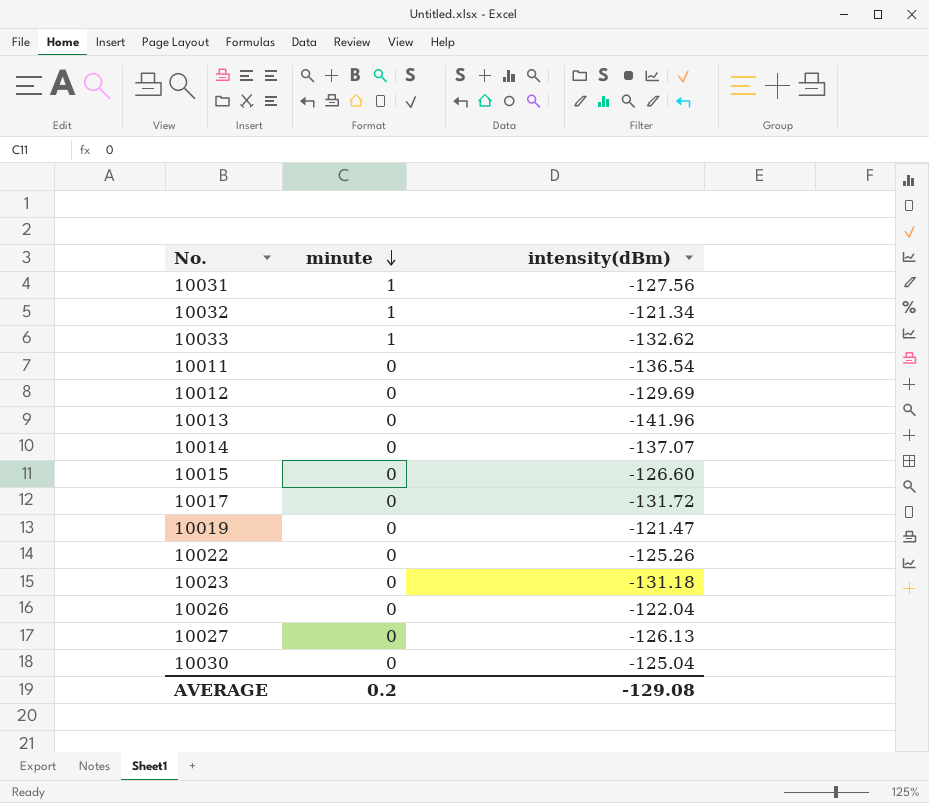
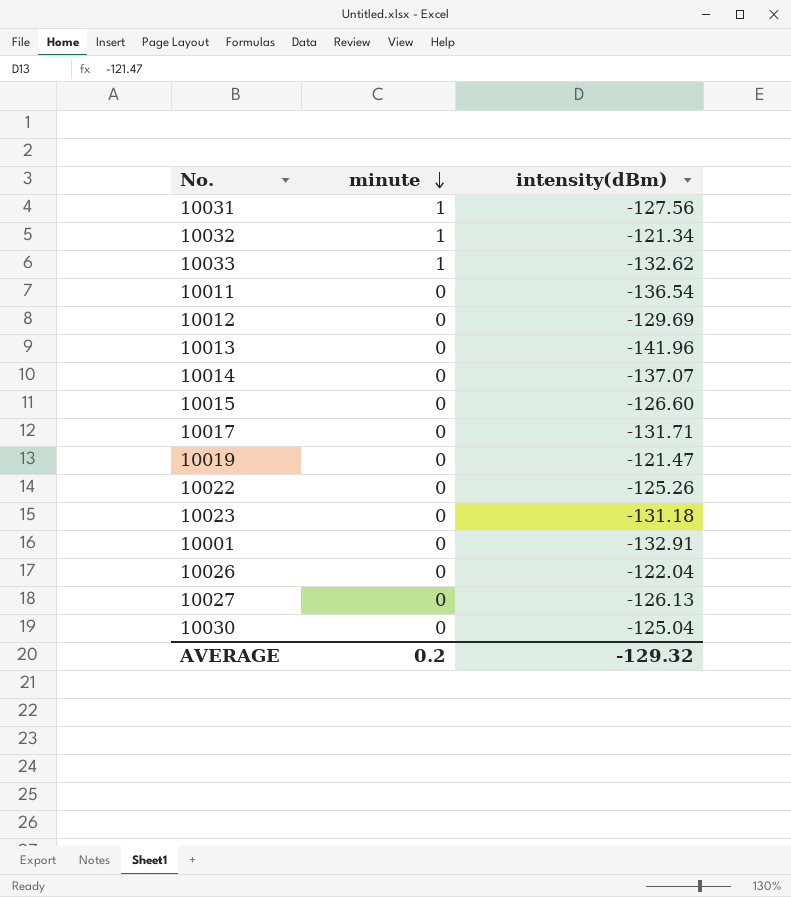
10017 | intensity(dBm): -131.72 -> -131.71
row 10001: none -> 0 | -132.91
AVERAGE | intensity(dBm): -129.08 -> -129.32

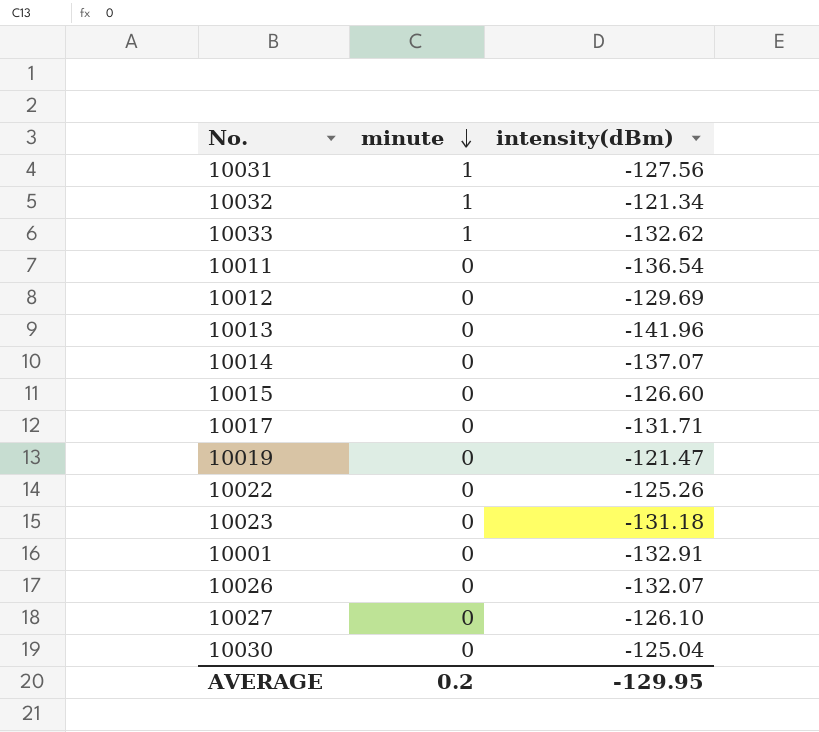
10026 | intensity(dBm): -122.04 -> -132.07
10027 | intensity(dBm): -126.13 -> -126.10
AVERAGE | intensity(dBm): -129.32 -> -129.95

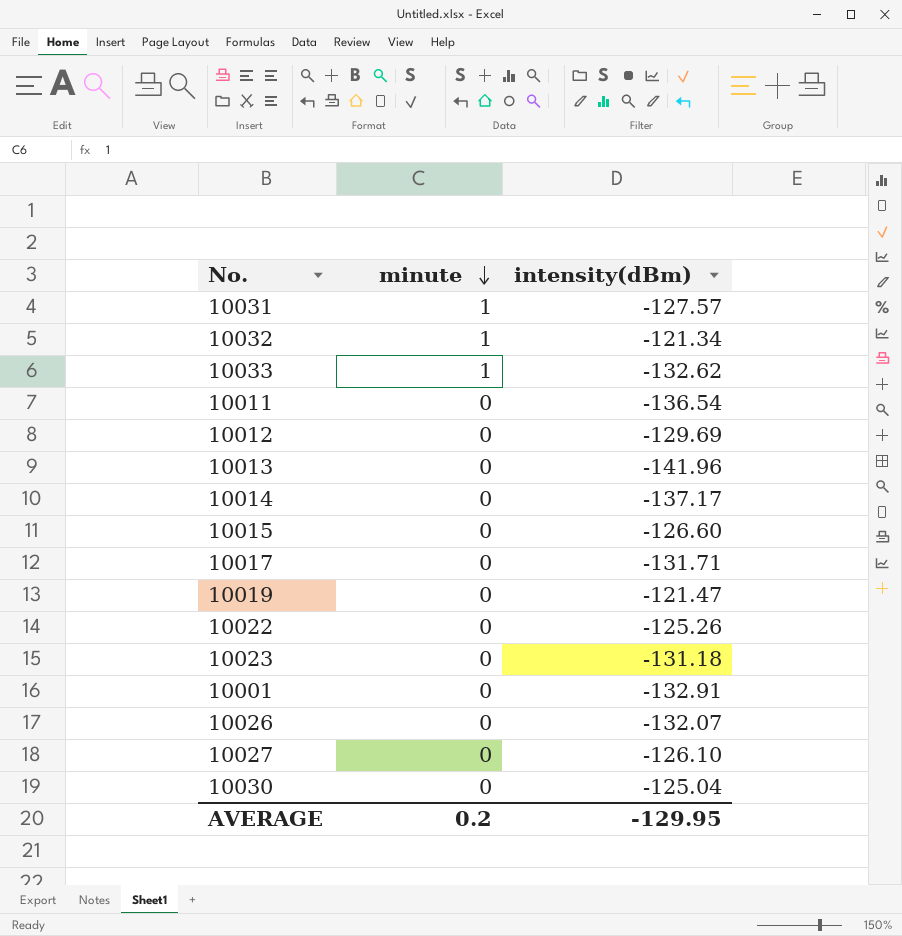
10031 | intensity(dBm): -127.56 -> -127.57
10014 | intensity(dBm): -137.07 -> -137.17

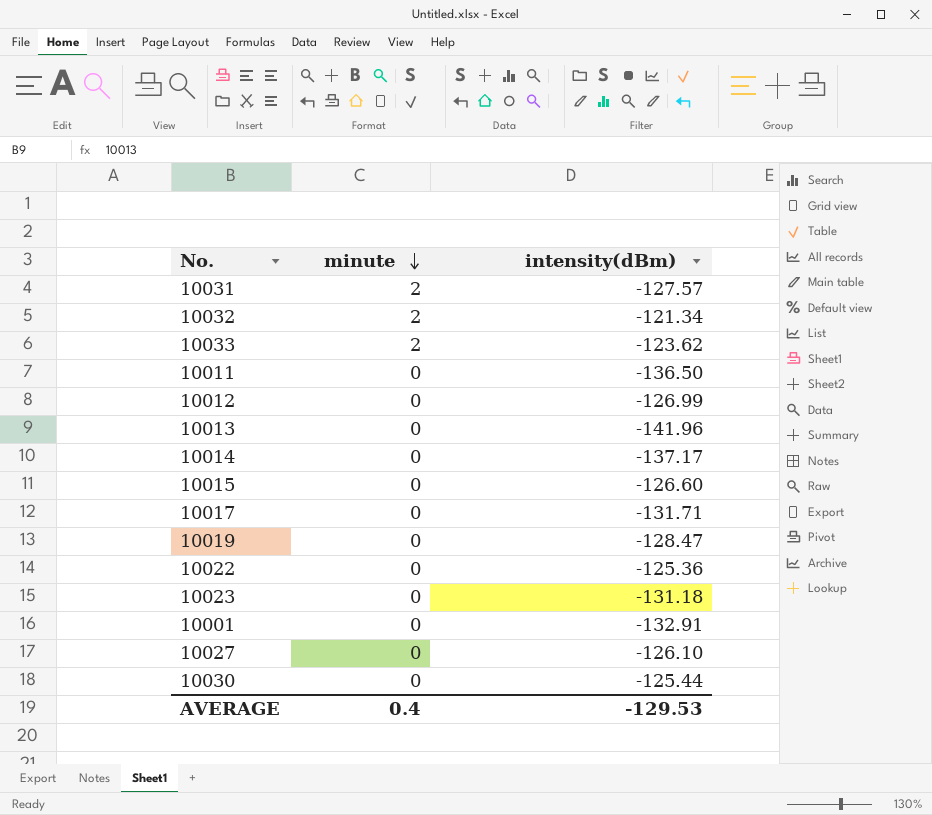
row 10026: 0 | -132.07 -> none
10031 | minute: 1 -> 2
10032 | minute: 1 -> 2
10033 | minute: 1 -> 2
10033 | intensity(dBm): -132.62 -> -123.62
10011 | intensity(dBm): -136.54 -> -136.50
10012 | intensity(dBm): -129.69 -> -126.99
10019 | intensity(dBm): -121.47 -> -128.47
10022 | intensity(dBm): -125.26 -> -125.36
10030 | intensity(dBm): -125.04 -> -125.44
AVERAGE | minute: 0.2 -> 0.4
AVERAGE | intensity(dBm): -129.95 -> -129.53

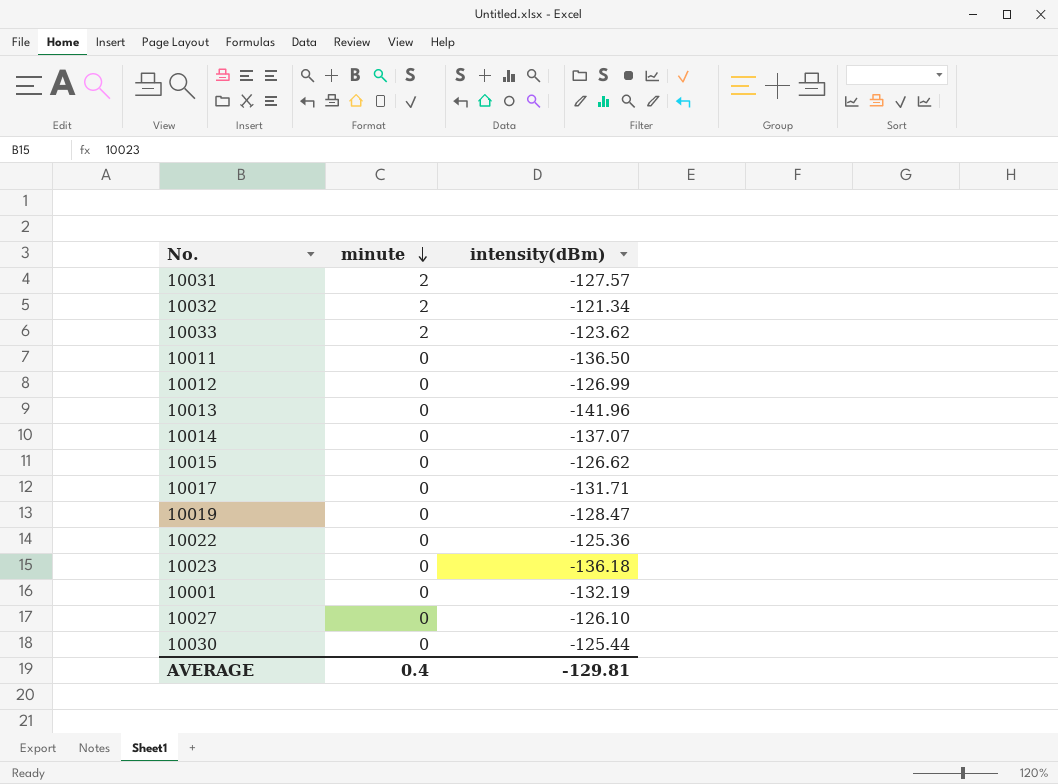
10014 | intensity(dBm): -137.17 -> -137.07
10015 | intensity(dBm): -126.60 -> -126.62
10023 | intensity(dBm): -131.18 -> -136.18
10001 | intensity(dBm): -132.91 -> -132.19
AVERAGE | intensity(dBm): -129.53 -> -129.81

